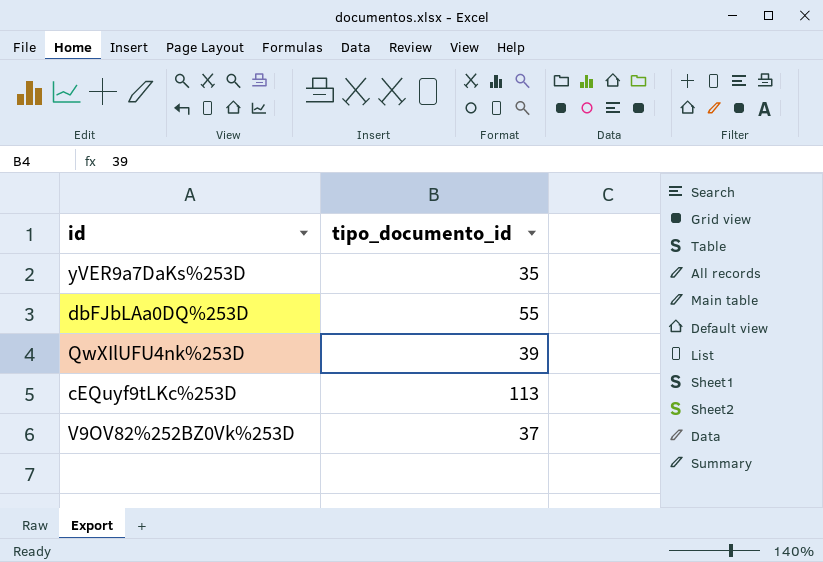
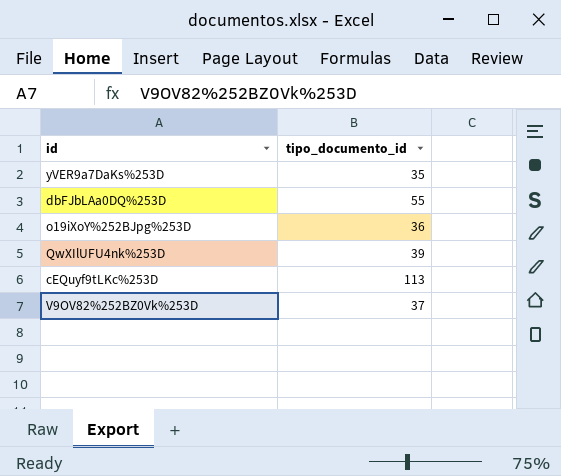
row o19iXoY%252BJpg%253D: none -> 36

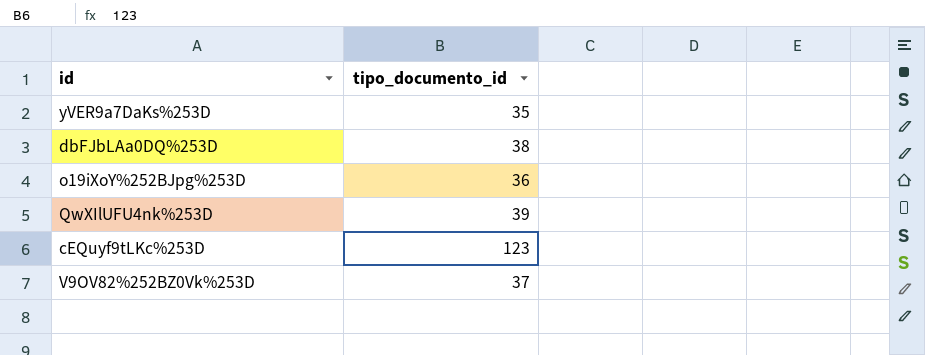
dbFJbLAa0DQ%253D | tipo_documento_id: 55 -> 38
cEQuyf9tLKc%253D | tipo_documento_id: 113 -> 123

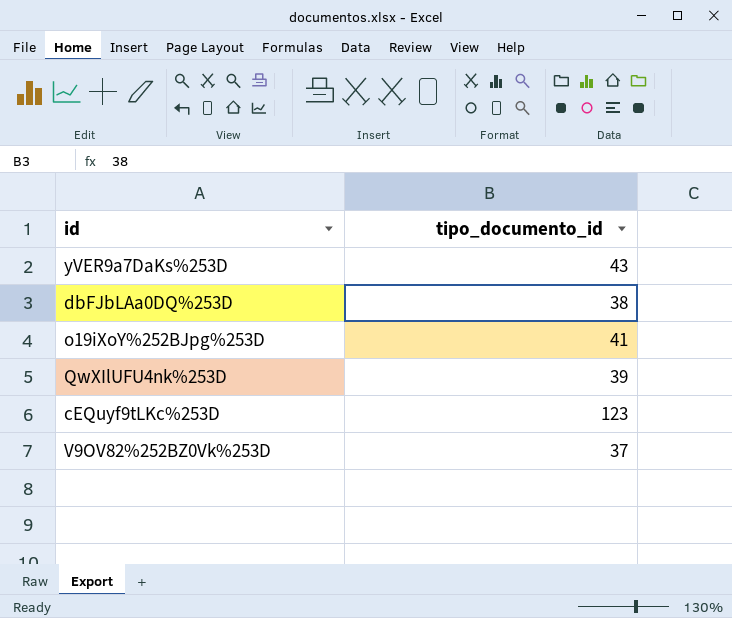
yVER9a7DaKs%253D | tipo_documento_id: 35 -> 43
o19iXoY%252BJpg%253D | tipo_documento_id: 36 -> 41

